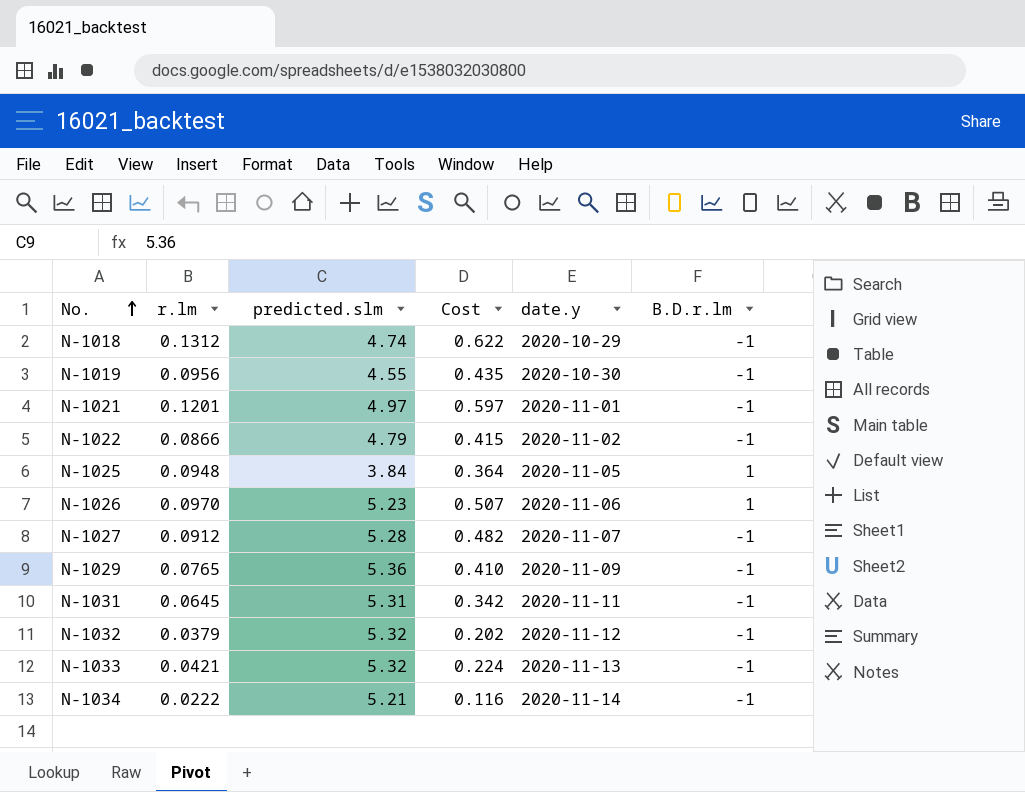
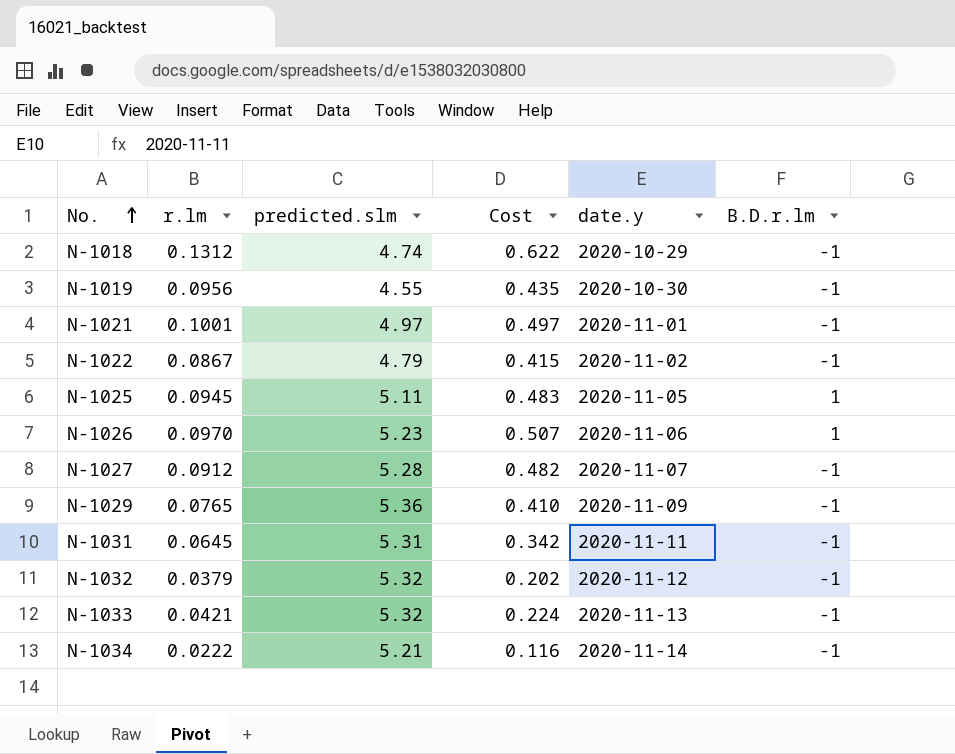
N-1021 | r.lm: 0.1201 -> 0.1001
N-1021 | Cost: 0.597 -> 0.497
N-1022 | r.lm: 0.0866 -> 0.0867
N-1025 | r.lm: 0.0948 -> 0.0945
N-1025 | predicted.slm: 3.84 -> 5.11
N-1025 | Cost: 0.364 -> 0.483

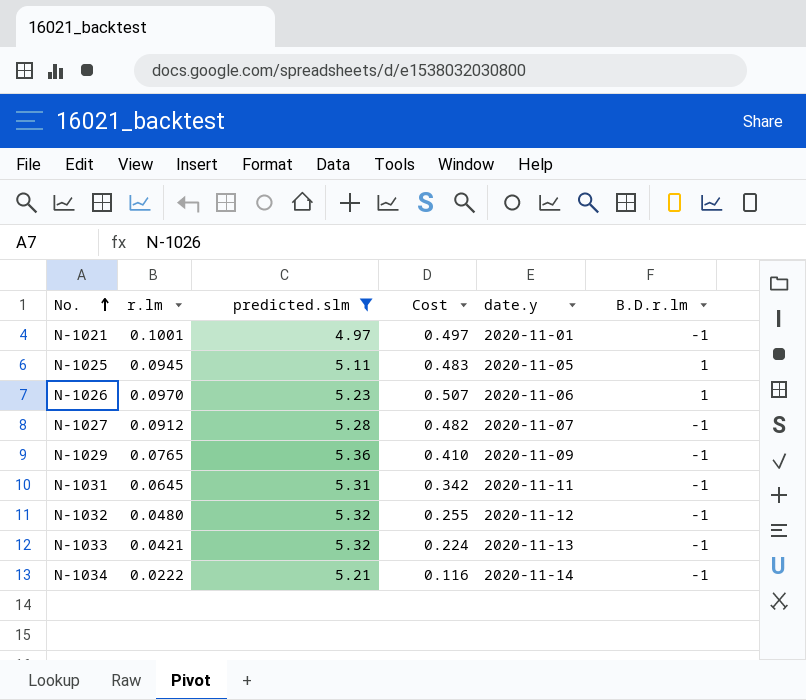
filter: none -> predicted.slm >= 4.97
N-1032 | r.lm: 0.0379 -> 0.0480
N-1032 | Cost: 0.202 -> 0.255

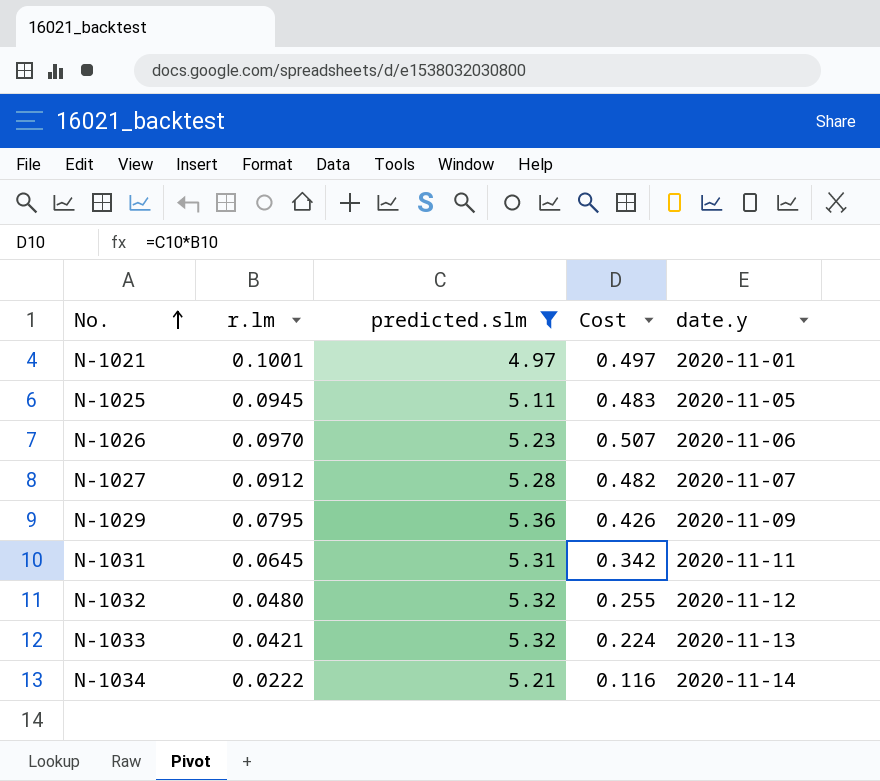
column B.D.r.lm | position: 6 -> none
N-1029 | r.lm: 0.0765 -> 0.0795
N-1029 | Cost: 0.410 -> 0.426

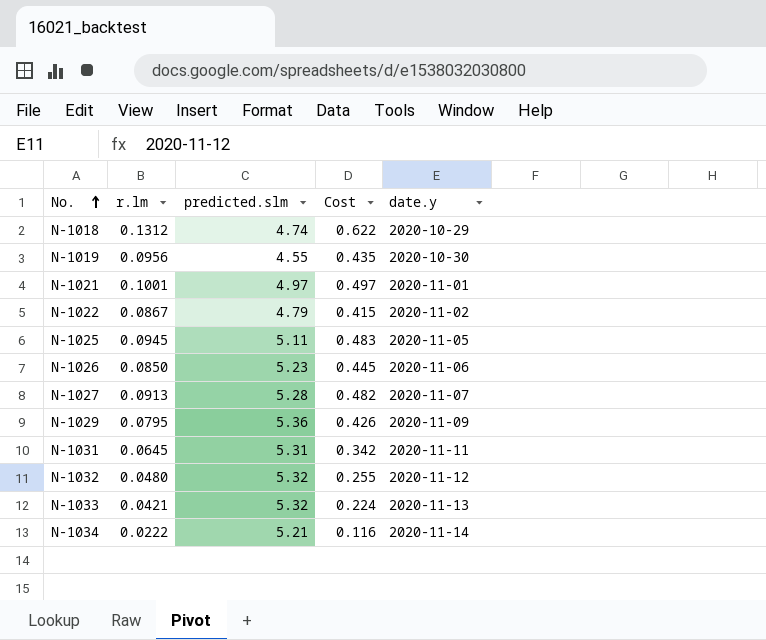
filter: predicted.slm >= 4.97 -> none
N-1026 | r.lm: 0.0970 -> 0.0850
N-1026 | Cost: 0.507 -> 0.445
N-1027 | r.lm: 0.0912 -> 0.0913

